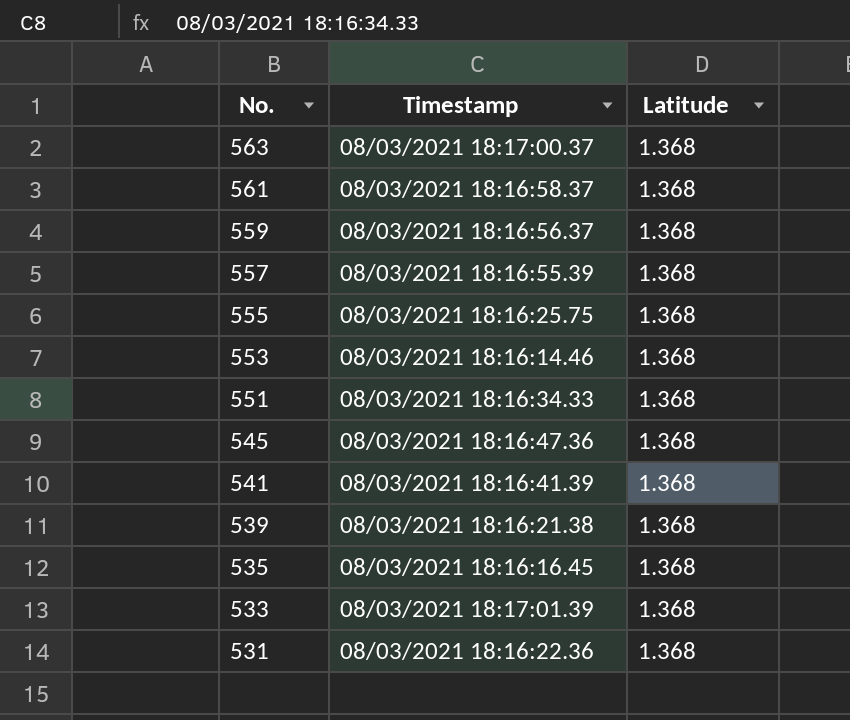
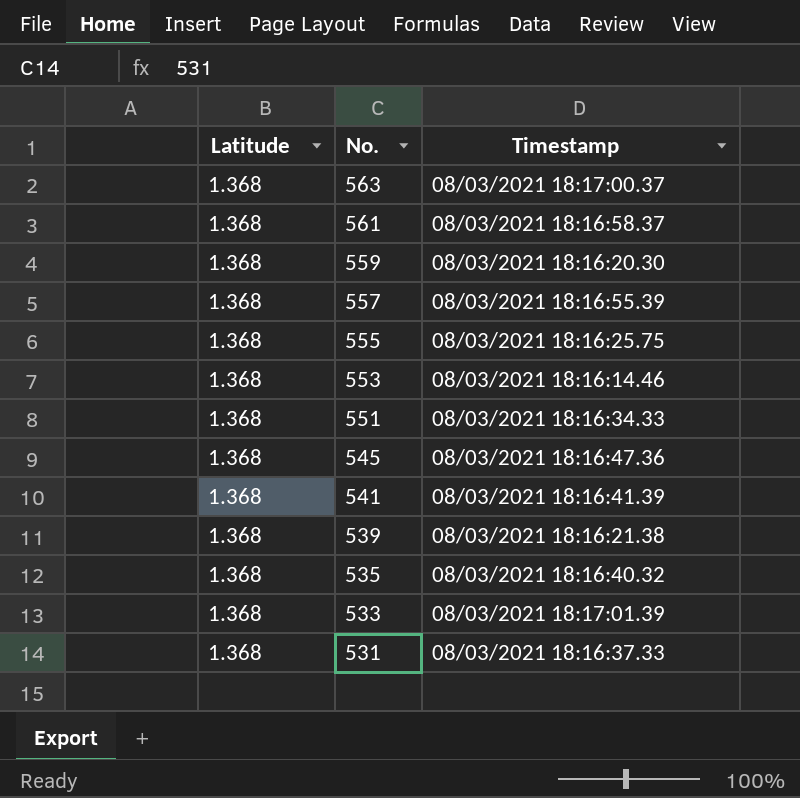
column Latitude | position: 3 -> 1
559 | Timestamp: 08/03/2021 18:16:56.37 -> 08/03/2021 18:16:20.30
535 | Timestamp: 08/03/2021 18:16:16.45 -> 08/03/2021 18:16:40.32
531 | Timestamp: 08/03/2021 18:16:22.36 -> 08/03/2021 18:16:37.33

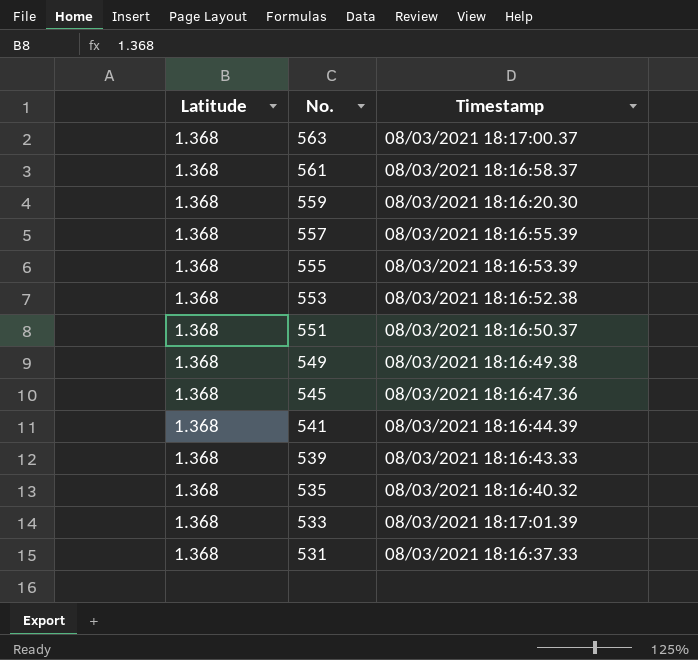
555 | Timestamp: 08/03/2021 18:16:25.75 -> 08/03/2021 18:16:53.39
553 | Timestamp: 08/03/2021 18:16:14.46 -> 08/03/2021 18:16:52.38
551 | Timestamp: 08/03/2021 18:16:34.33 -> 08/03/2021 18:16:50.37
row 549: none -> 1.368 | 08/03/2021 18:16:49.38
541 | Timestamp: 08/03/2021 18:16:41.39 -> 08/03/2021 18:16:44.39
539 | Timestamp: 08/03/2021 18:16:21.38 -> 08/03/2021 18:16:43.33

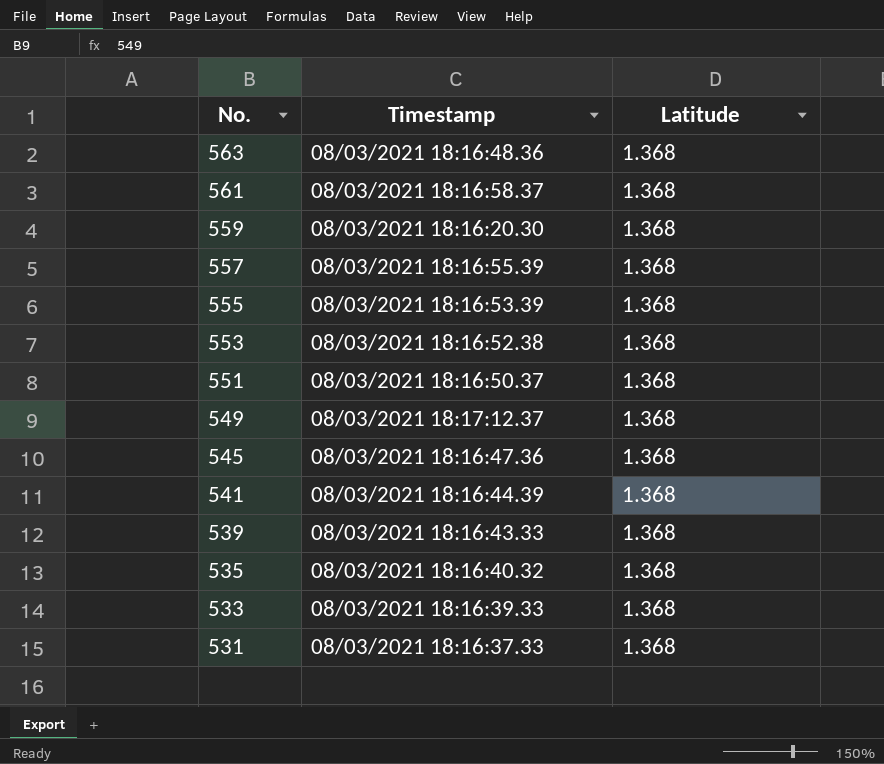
column Latitude | position: 1 -> 3
563 | Timestamp: 08/03/2021 18:17:00.37 -> 08/03/2021 18:16:48.36
549 | Timestamp: 08/03/2021 18:16:49.38 -> 08/03/2021 18:17:12.37
533 | Timestamp: 08/03/2021 18:17:01.39 -> 08/03/2021 18:16:39.33

